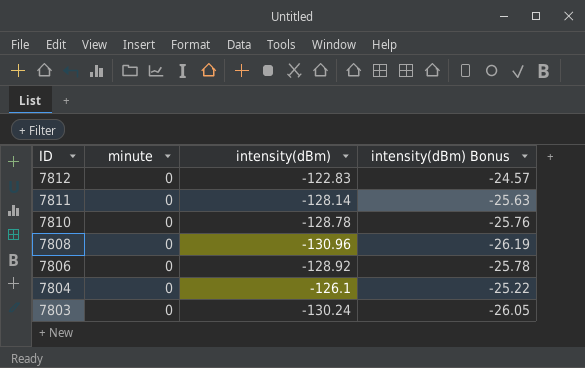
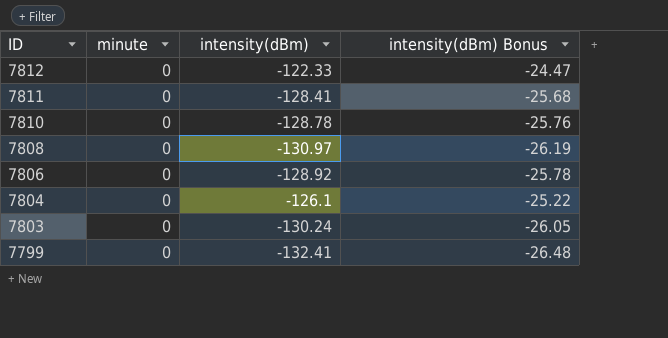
7812 | intensity(dBm): -122.83 -> -122.33
7812 | intensity(dBm) Bonus: -24.57 -> -24.47
7811 | intensity(dBm): -128.14 -> -128.41
7811 | intensity(dBm) Bonus: -25.63 -> -25.68
7808 | intensity(dBm): -130.96 -> -130.97
row 7799: none -> 0 | -132.41 | -26.48

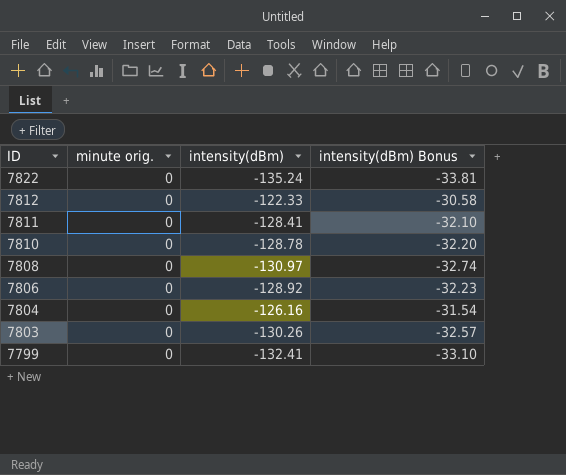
column name: minute -> minute orig.
column intensity(dBm) Bonus | formula: [intensity(dBm)] * 0.2 -> [intensity(dBm)] * 0.25
row 7822: none -> 0 | -135.24 | -33.81
7804 | intensity(dBm): -126.1 -> -126.16
7803 | intensity(dBm): -130.24 -> -130.26

